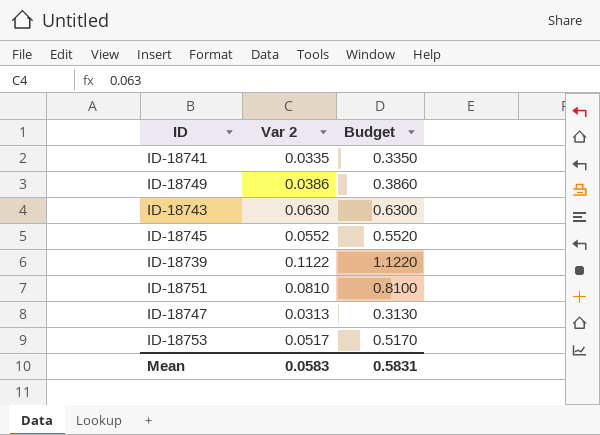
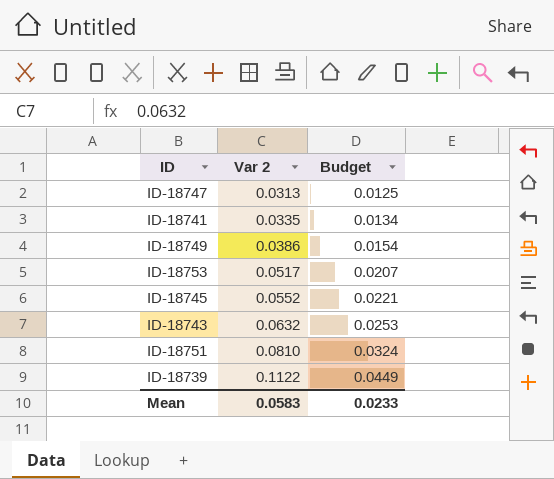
row order: none -> Var 2 ascending
column Budget | formula: [Var 2] * 10 -> [Var 2] * 0.4
ID-18743 | Var 2: 0.0630 -> 0.0632
Mean | Budget: 0.5831 -> 0.0233

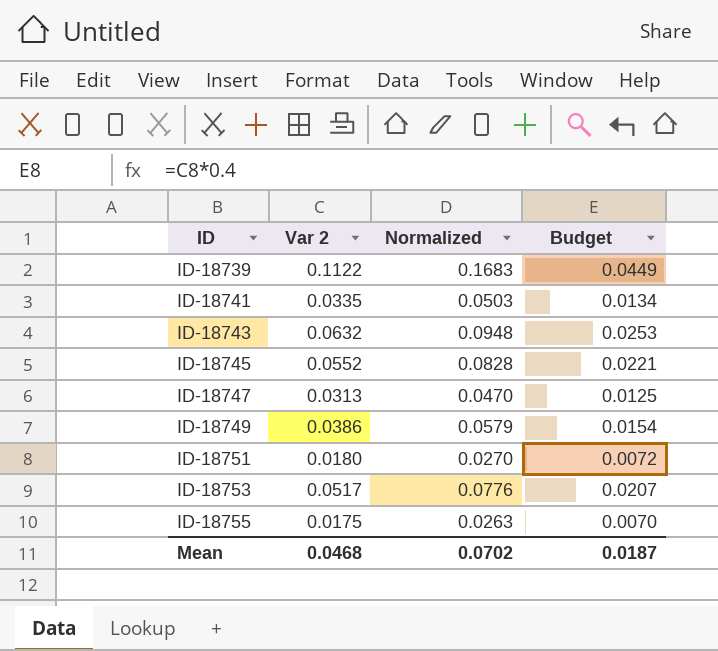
row order: Var 2 ascending -> ID ascending
column Normalized | formula: none -> [Var 2] * 1.5
ID-18751 | Var 2: 0.0810 -> 0.0180
ID-18751 | Budget: 0.0324 -> 0.0072
row ID-18755: none -> 0.0175 | 0.0263 | 0.0070
Mean | Var 2: 0.0583 -> 0.0468
Mean | Budget: 0.0233 -> 0.0187

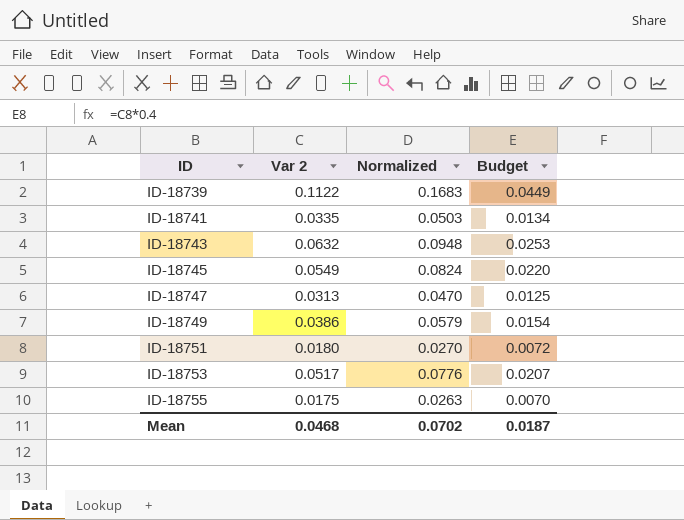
ID-18745 | Var 2: 0.0552 -> 0.0549
ID-18745 | Normalized: 0.0828 -> 0.0824
ID-18745 | Budget: 0.0221 -> 0.0220

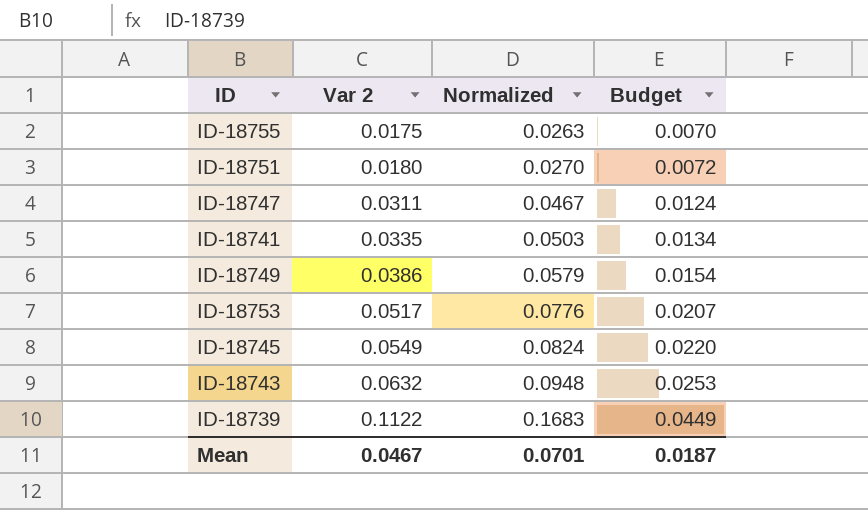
row order: ID ascending -> Var 2 ascending
ID-18747 | Var 2: 0.0313 -> 0.0311
ID-18747 | Normalized: 0.0470 -> 0.0467
ID-18747 | Budget: 0.0125 -> 0.0124
Mean | Var 2: 0.0468 -> 0.0467
Mean | Normalized: 0.0702 -> 0.0701

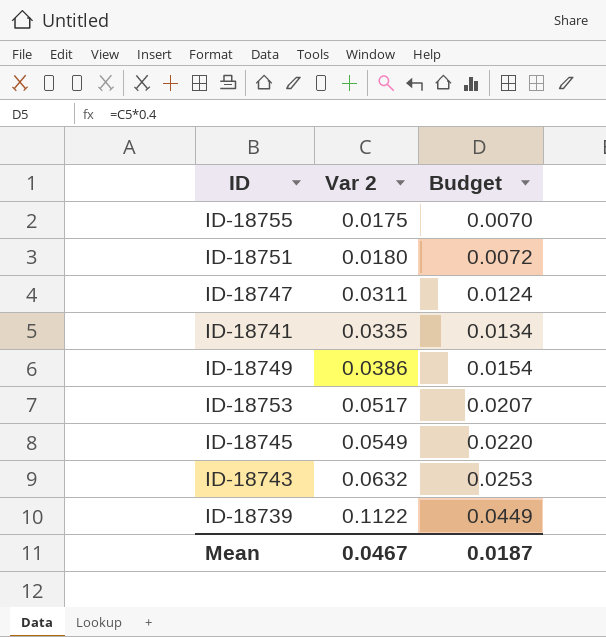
column Normalized | formula: [Var 2] * 1.5 -> none

